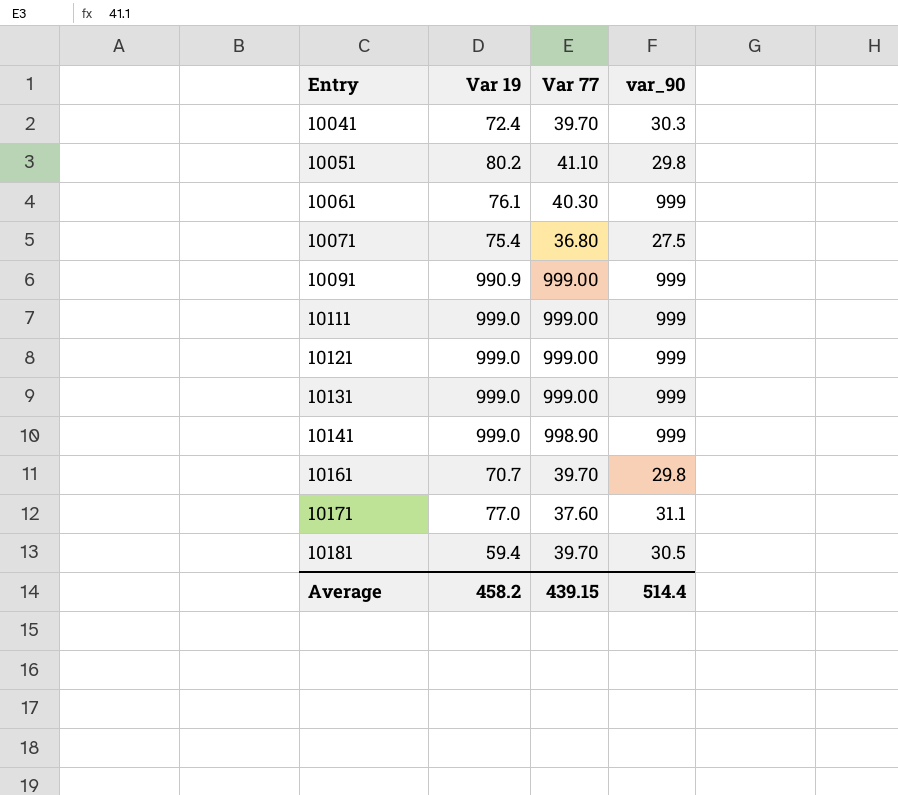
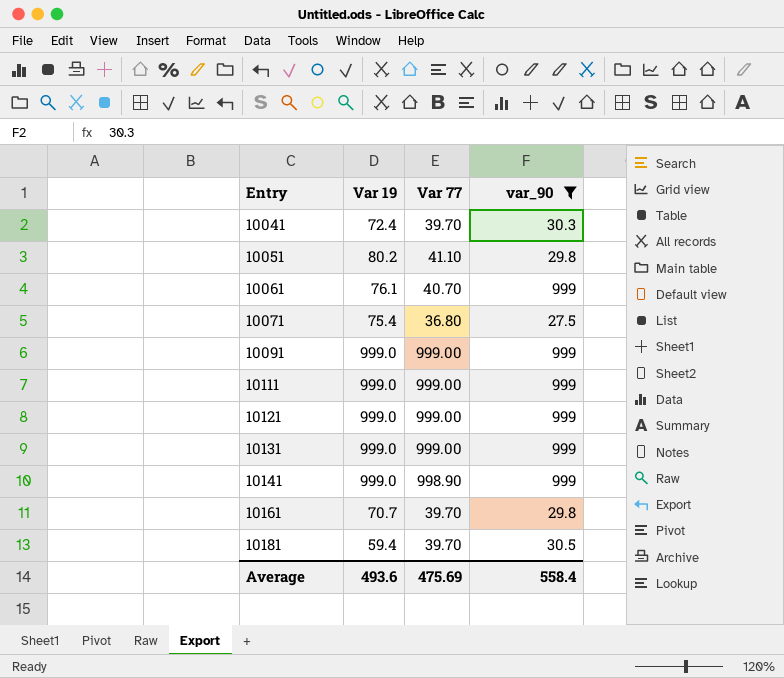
filter: none -> var_90 != 31.1
10061 | Var 77: 40.30 -> 40.70
10091 | Var 19: 990.9 -> 999.0
Average | Var 19: 458.2 -> 493.6
Average | Var 77: 439.15 -> 475.69
Average | var_90: 514.4 -> 558.4

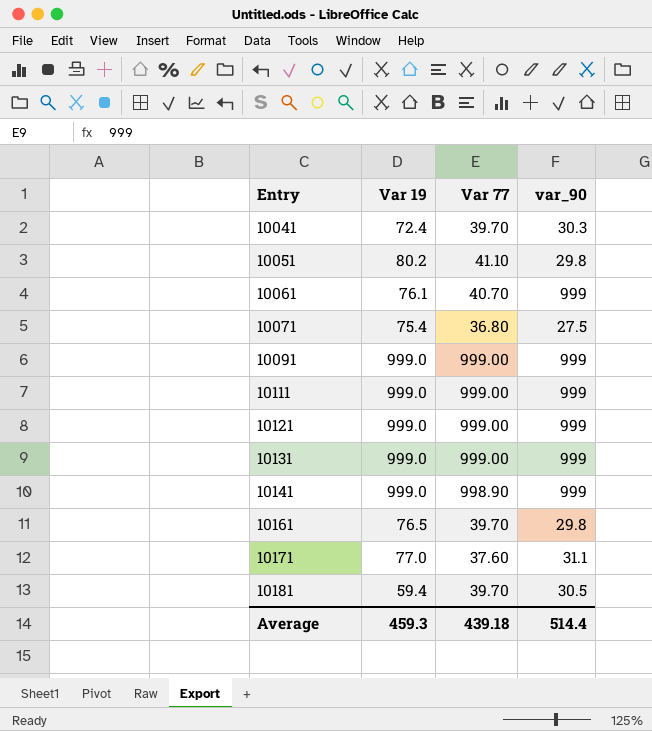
filter: var_90 != 31.1 -> none
10161 | Var 19: 70.7 -> 76.5
Average | Var 19: 493.6 -> 459.3
Average | Var 77: 475.69 -> 439.18
Average | var_90: 558.4 -> 514.4

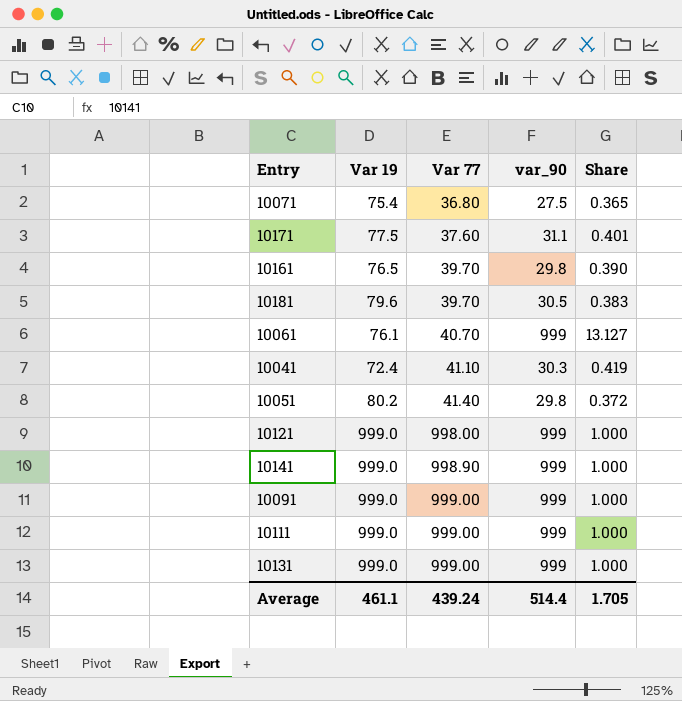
row order: Entry ascending -> Var 77 ascending
column Share | formula: none -> [var_90] / [Var 19]
10171 | Var 19: 77.0 -> 77.5
10181 | Var 19: 59.4 -> 79.6
10041 | Var 77: 39.70 -> 41.10
10051 | Var 77: 41.10 -> 41.40
10121 | Var 77: 999.00 -> 998.00
Average | Var 19: 459.3 -> 461.1
Average | Var 77: 439.18 -> 439.24

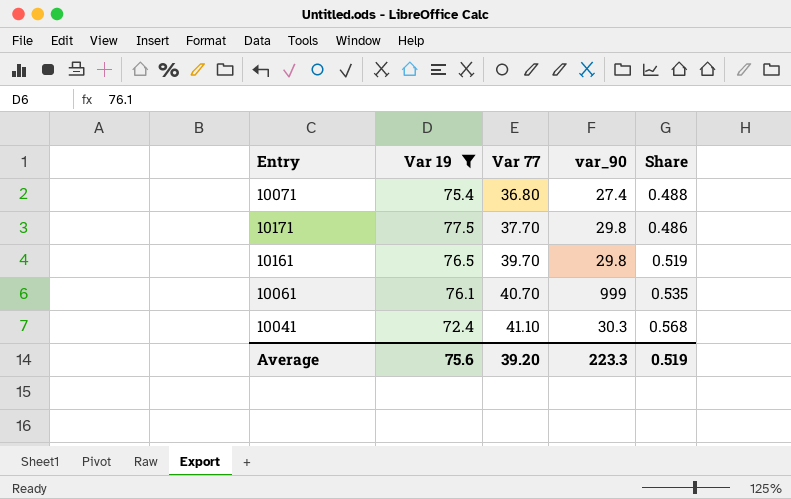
filter: none -> Var 19 <= 77.5
column Share | formula: [var_90] / [Var 19] -> [Var 77] / [Var 19]
10071 | var_90: 27.5 -> 27.4
10171 | Var 77: 37.60 -> 37.70
10171 | var_90: 31.1 -> 29.8
Average | Var 19: 461.1 -> 75.6
Average | Var 77: 439.24 -> 39.20
Average | var_90: 514.4 -> 223.3
Average | Share: 1.705 -> 0.519

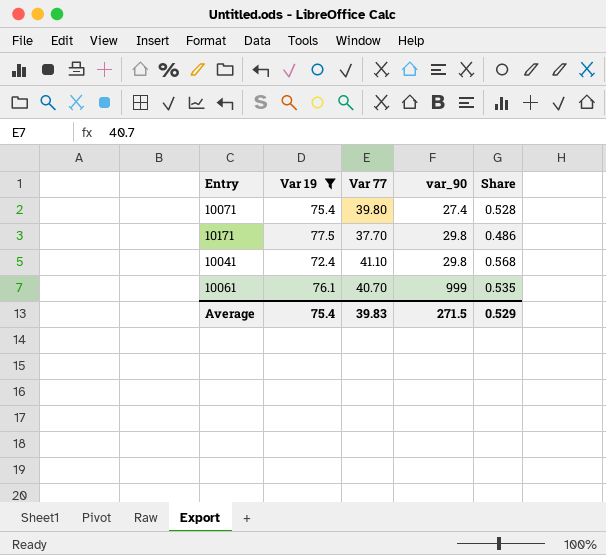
row order: Var 77 ascending -> var_90 ascending
row 10161: 76.5 | 39.70 | 29.8 | 0.519 -> none
10071 | Var 77: 36.80 -> 39.80
10071 | Share: 0.488 -> 0.528
10041 | var_90: 30.3 -> 29.8
Average | Var 19: 75.6 -> 75.4
Average | Var 77: 39.20 -> 39.83
Average | var_90: 223.3 -> 271.5
Average | Share: 0.519 -> 0.529

